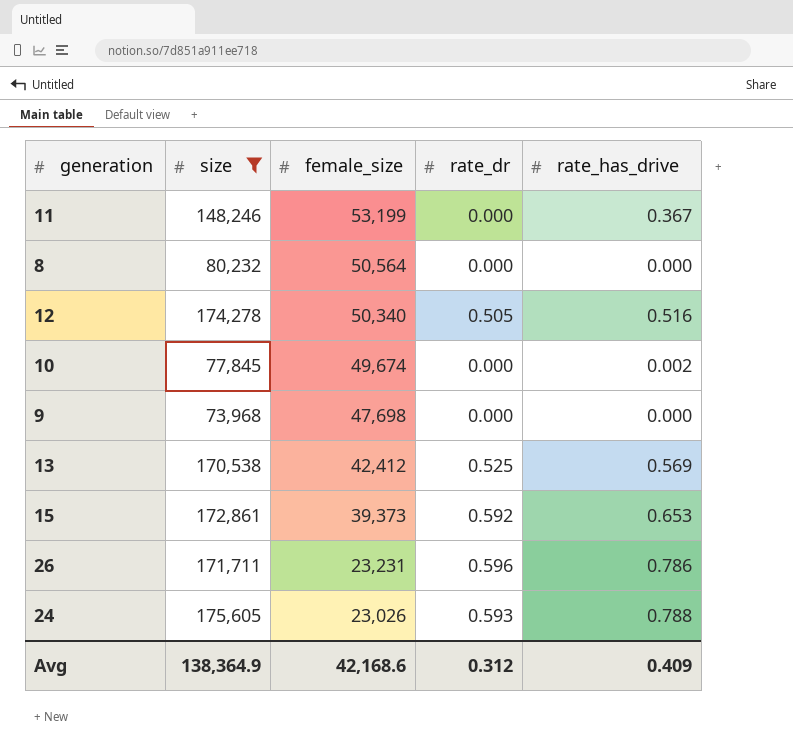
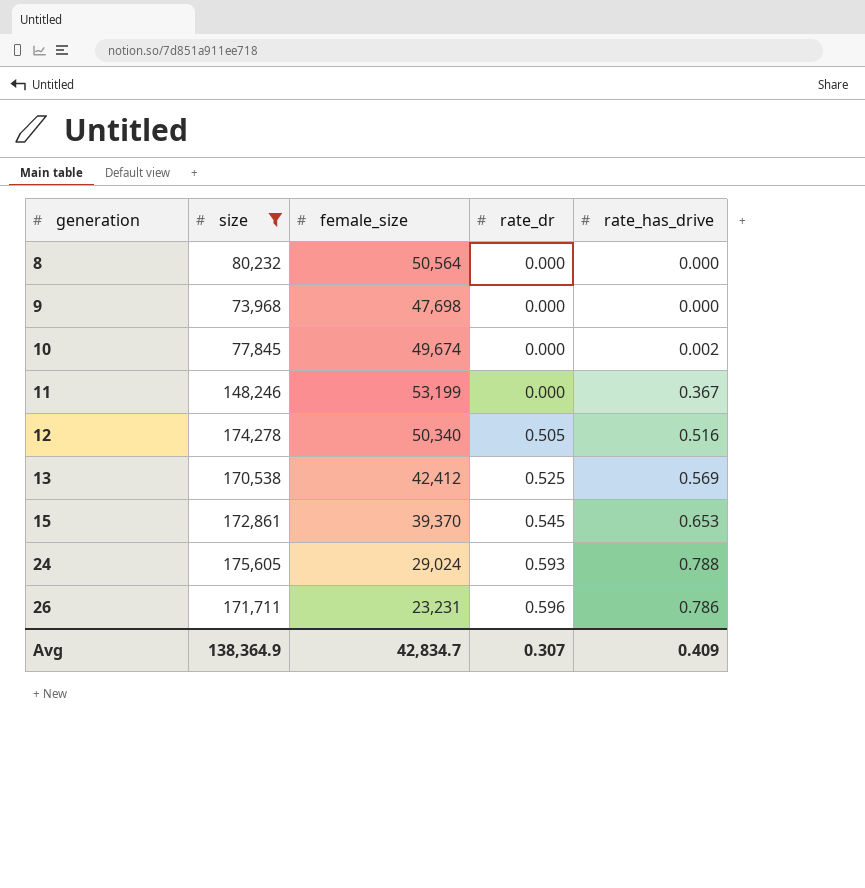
row order: female_size descending -> generation ascending
15 | female_size: 39,373 -> 39,370
15 | rate_dr: 0.592 -> 0.545
24 | female_size: 23,026 -> 29,024
Avg | female_size: 42,168.6 -> 42,834.7
Avg | rate_dr: 0.312 -> 0.307

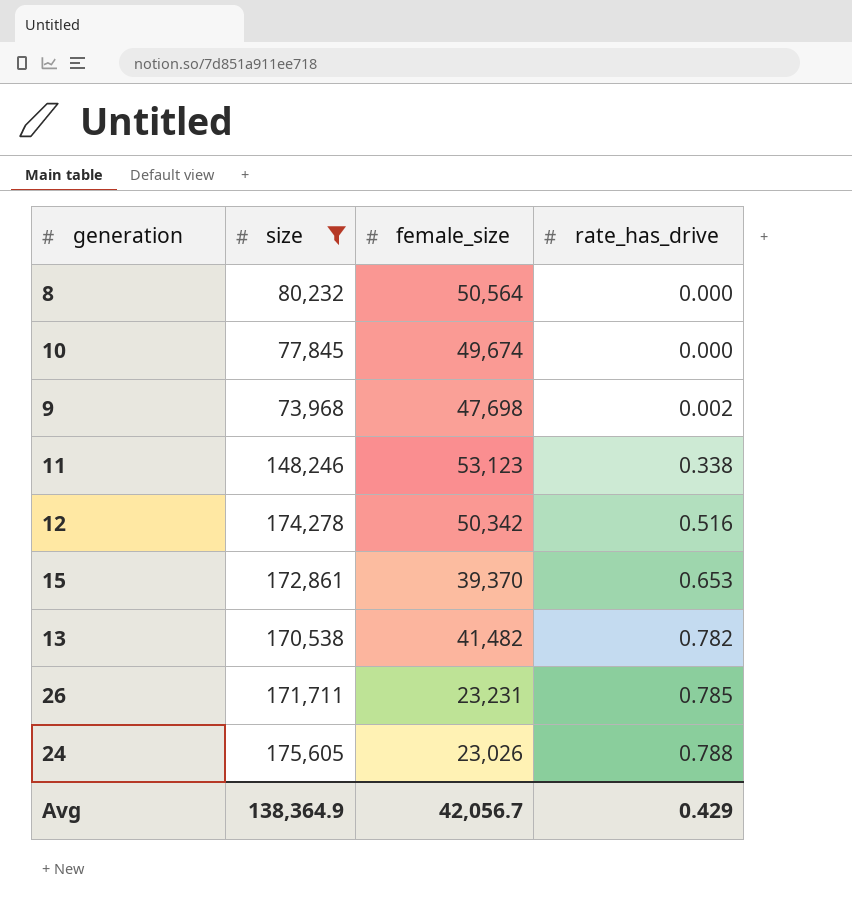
row order: generation ascending -> rate_has_drive ascending
column rate_dr | position: 4 -> none
10 | rate_has_drive: 0.002 -> 0.000
9 | rate_has_drive: 0.000 -> 0.002
11 | female_size: 53,199 -> 53,123
11 | rate_has_drive: 0.367 -> 0.338
12 | female_size: 50,340 -> 50,342
13 | female_size: 42,412 -> 41,482
13 | rate_has_drive: 0.569 -> 0.782
26 | rate_has_drive: 0.786 -> 0.785
24 | female_size: 29,024 -> 23,026
Avg | female_size: 42,834.7 -> 42,056.7
Avg | rate_has_drive: 0.409 -> 0.429

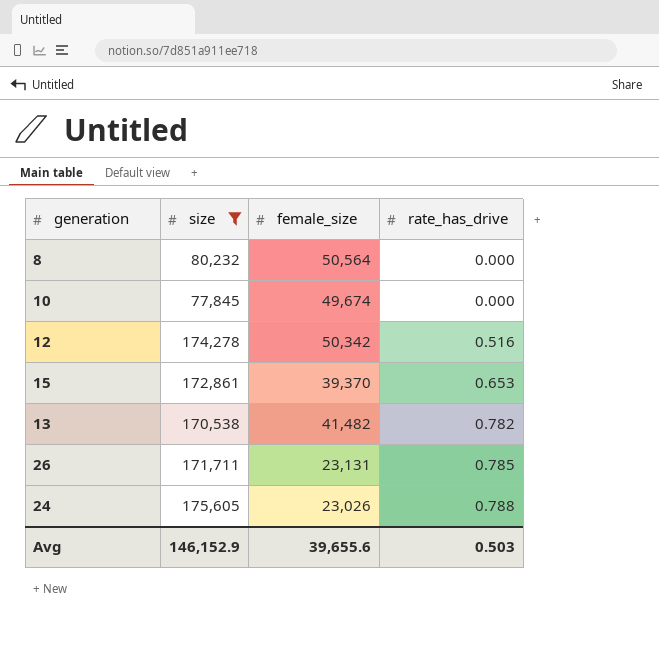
row 9: 73,968 | 47,698 | 0.002 -> none
row 11: 148,246 | 53,123 | 0.338 -> none
26 | female_size: 23,231 -> 23,131
Avg | size: 138,364.9 -> 146,152.9
Avg | female_size: 42,056.7 -> 39,655.6
Avg | rate_has_drive: 0.429 -> 0.503

